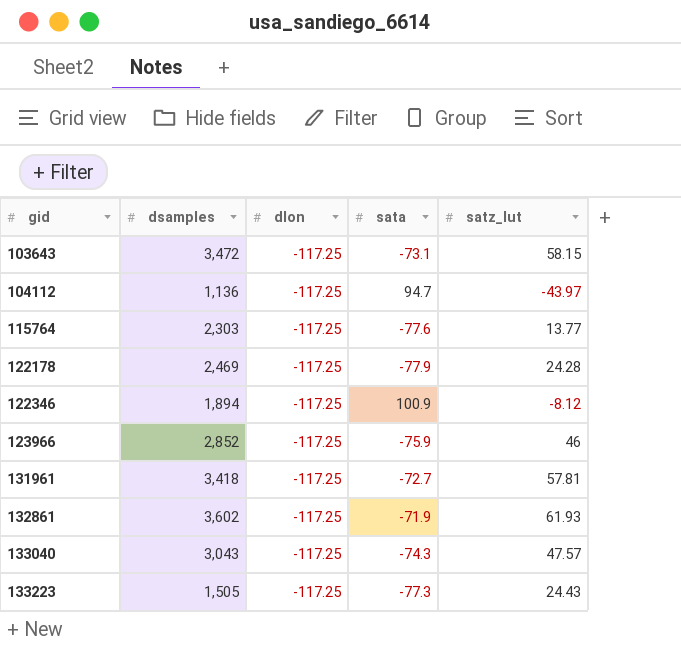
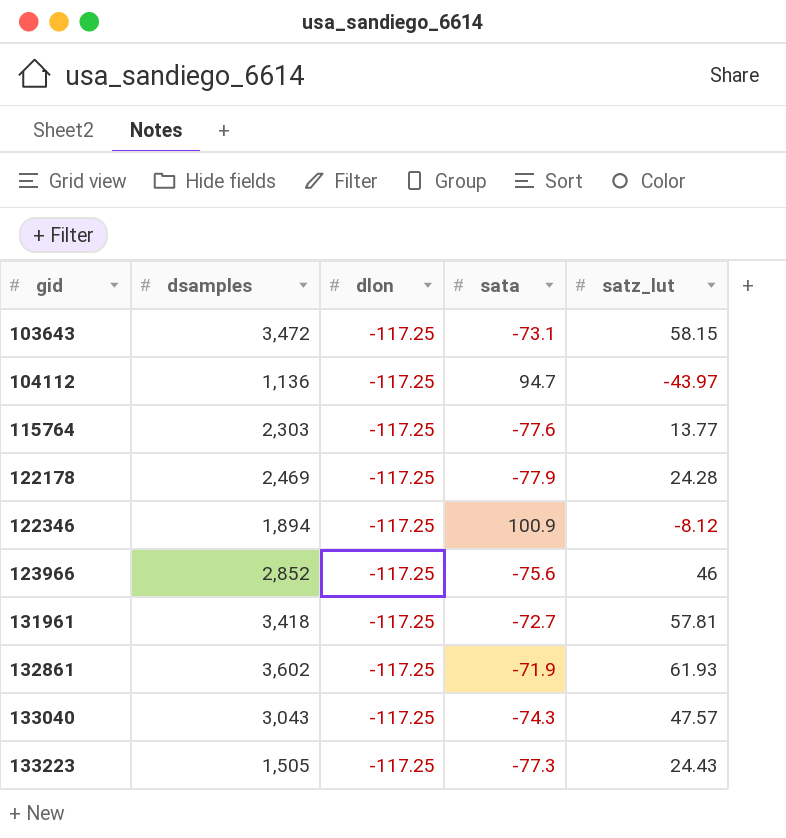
123966 | sata: -75.9 -> -75.6

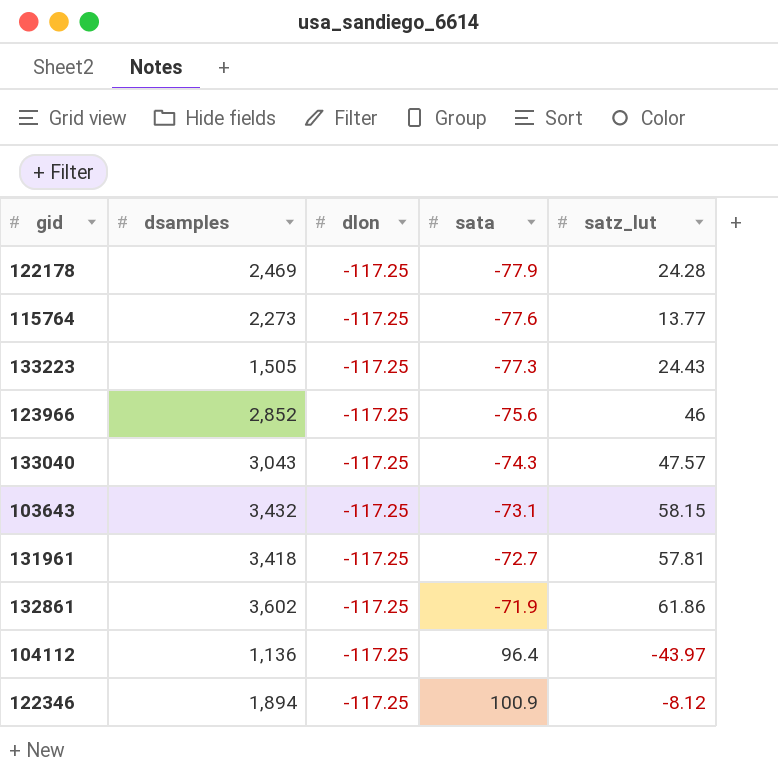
row order: gid ascending -> sata ascending
115764 | dsamples: 2,303 -> 2,273
103643 | dsamples: 3,472 -> 3,432
132861 | satz_lut: 61.93 -> 61.86
104112 | sata: 94.7 -> 96.4

